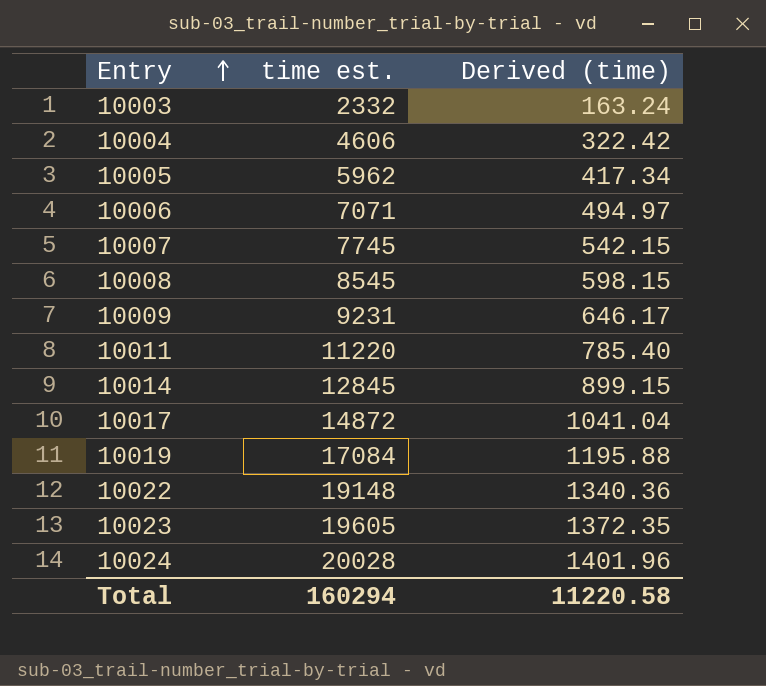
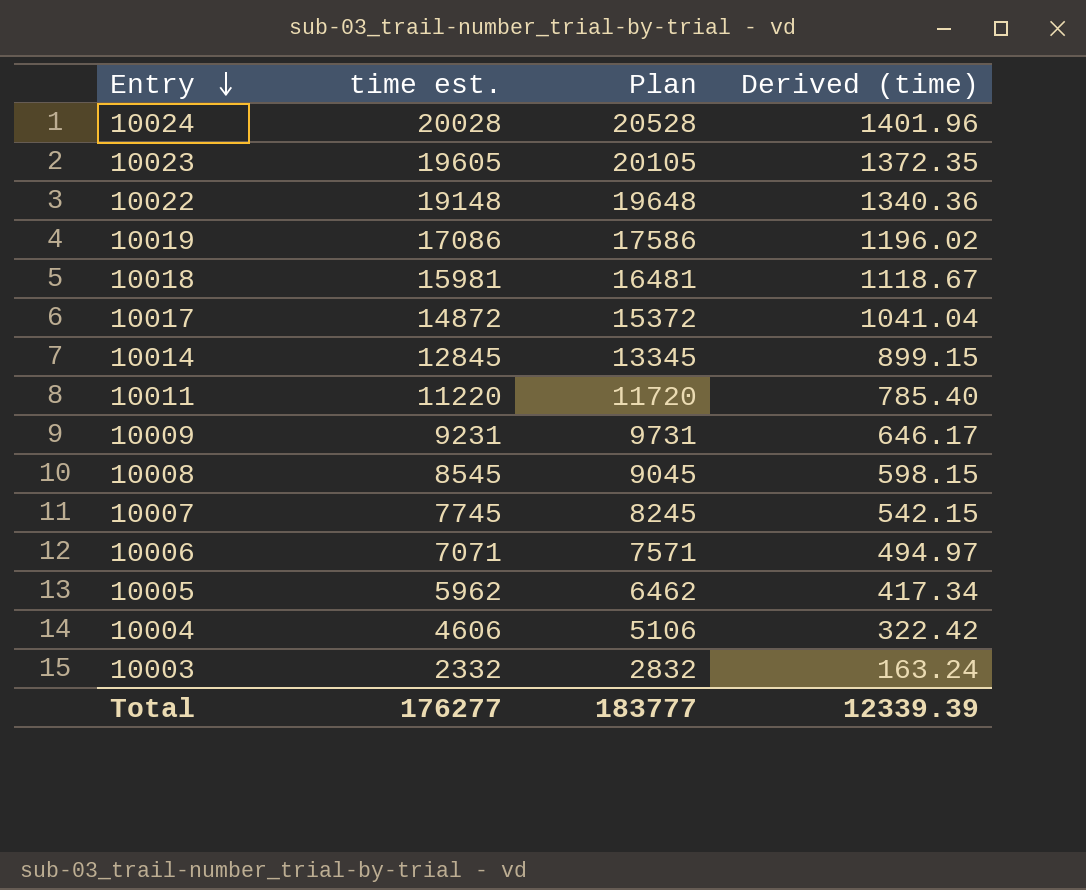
row order: Entry ascending -> Entry descending
column Plan | formula: none -> [time est.] + 500
10019 | time est.: 17084 -> 17086
10019 | Derived (time): 1195.88 -> 1196.02
row 10018: none -> 15981 | 16481 | 1118.67
Total | time est.: 160294 -> 176277
Total | Derived (time): 11220.58 -> 12339.39

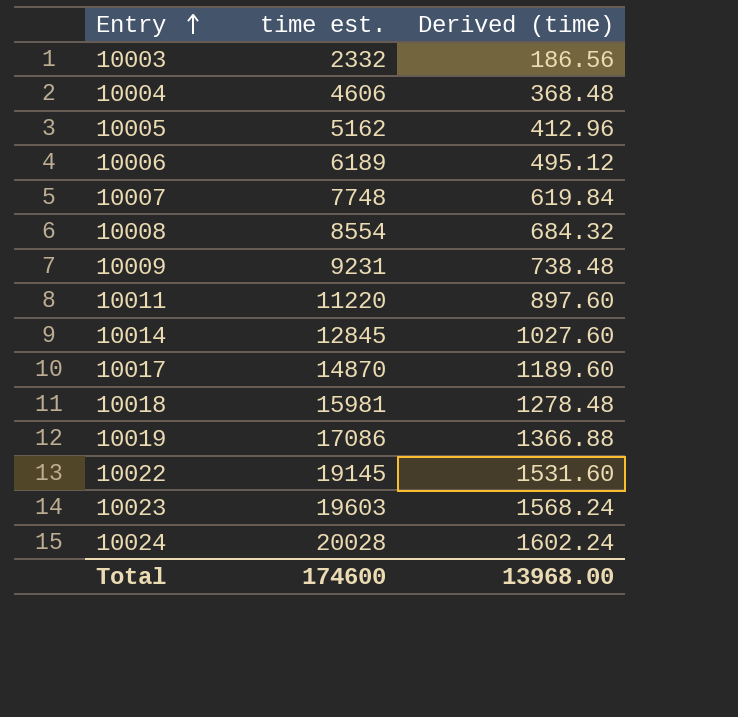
row order: Entry descending -> Entry ascending
column Plan | formula: [time est.] + 500 -> none
column Derived (time) | formula: [time est.] * 0.07 -> [time est.] * 0.08
10005 | time est.: 5962 -> 5162
10006 | time est.: 7071 -> 6189
10007 | time est.: 7745 -> 7748
10008 | time est.: 8545 -> 8554
10017 | time est.: 14872 -> 14870
10022 | time est.: 19148 -> 19145
10023 | time est.: 19605 -> 19603
Total | time est.: 176277 -> 174600
Total | Derived (time): 12339.39 -> 13968.00

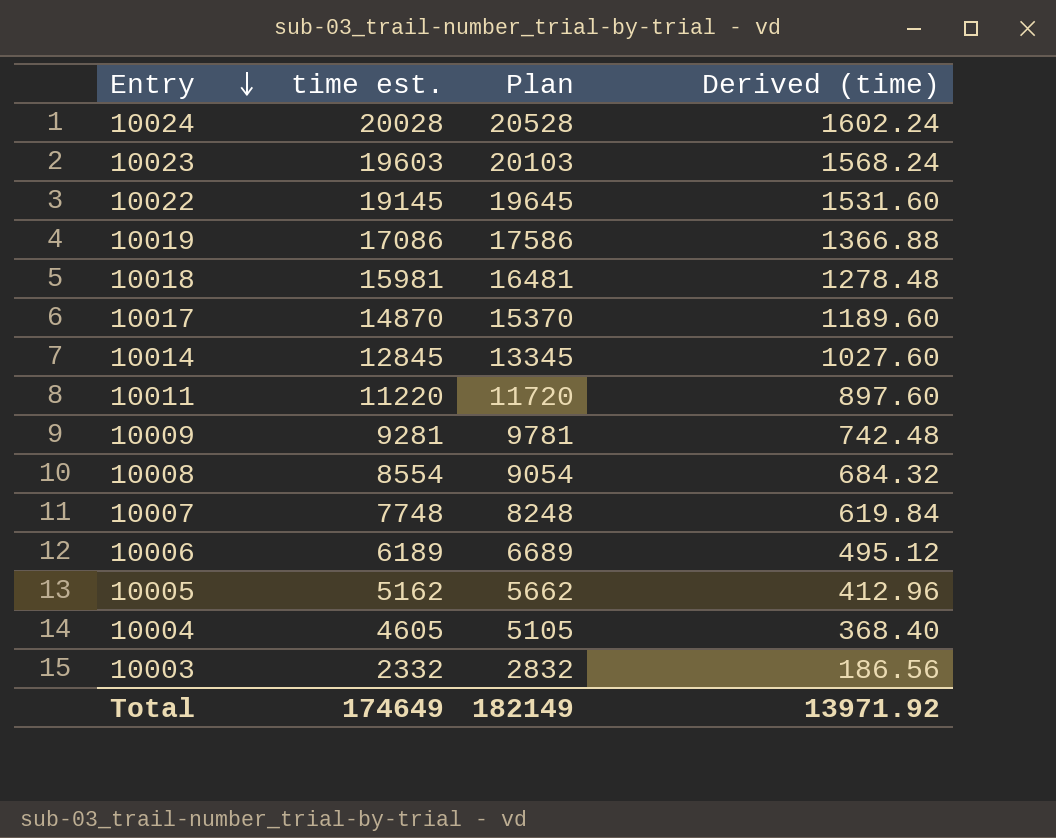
row order: Entry ascending -> Entry descending
column Plan | formula: none -> [time est.] + 500
10009 | time est.: 9231 -> 9281
10009 | Derived (time): 738.48 -> 742.48
10004 | time est.: 4606 -> 4605
10004 | Derived (time): 368.48 -> 368.40
Total | time est.: 174600 -> 174649
Total | Derived (time): 13968.00 -> 13971.92

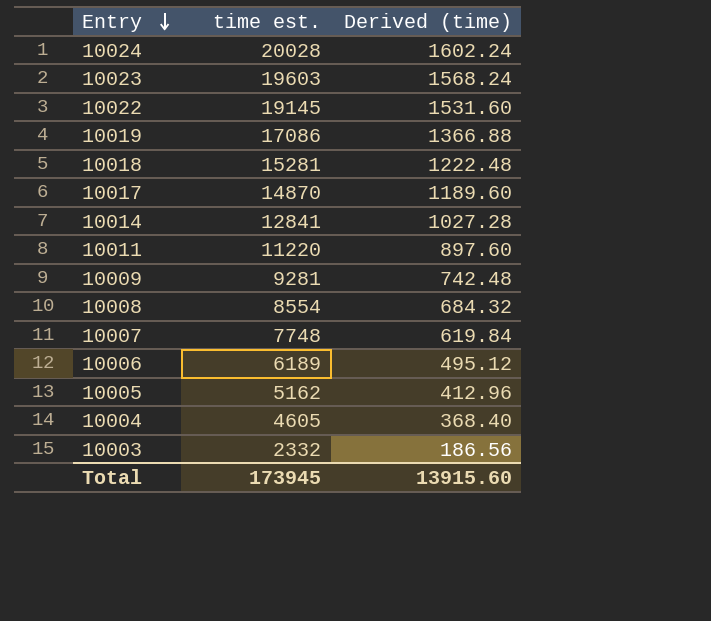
column Plan | formula: [time est.] + 500 -> none
10018 | time est.: 15981 -> 15281
10018 | Derived (time): 1278.48 -> 1222.48
10014 | time est.: 12845 -> 12841
10014 | Derived (time): 1027.60 -> 1027.28
Total | time est.: 174649 -> 173945
Total | Derived (time): 13971.92 -> 13915.60

